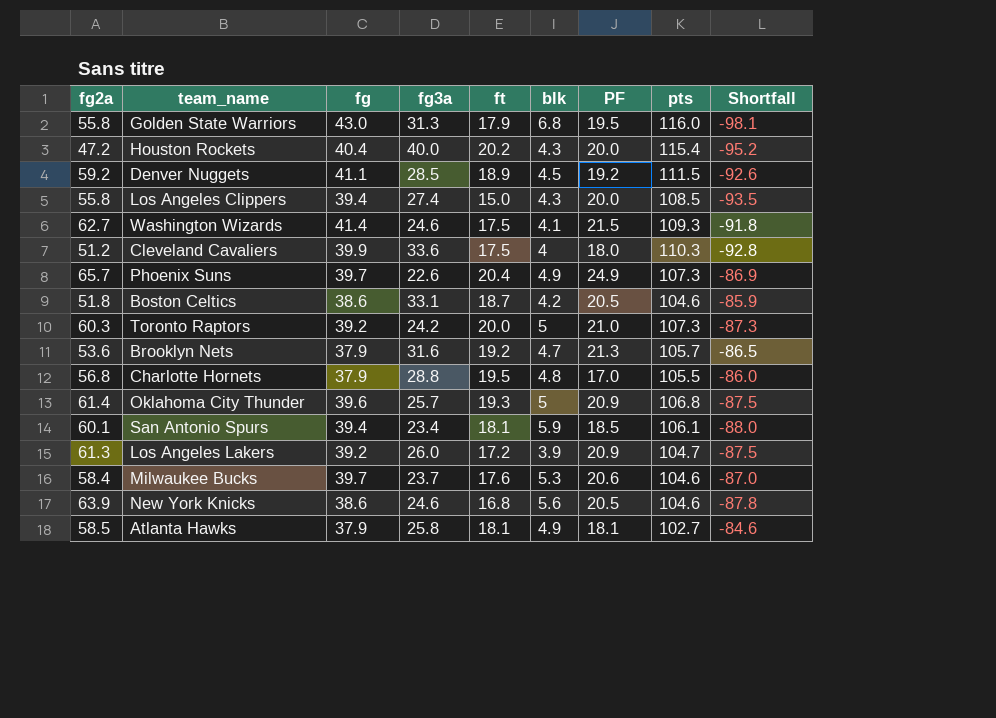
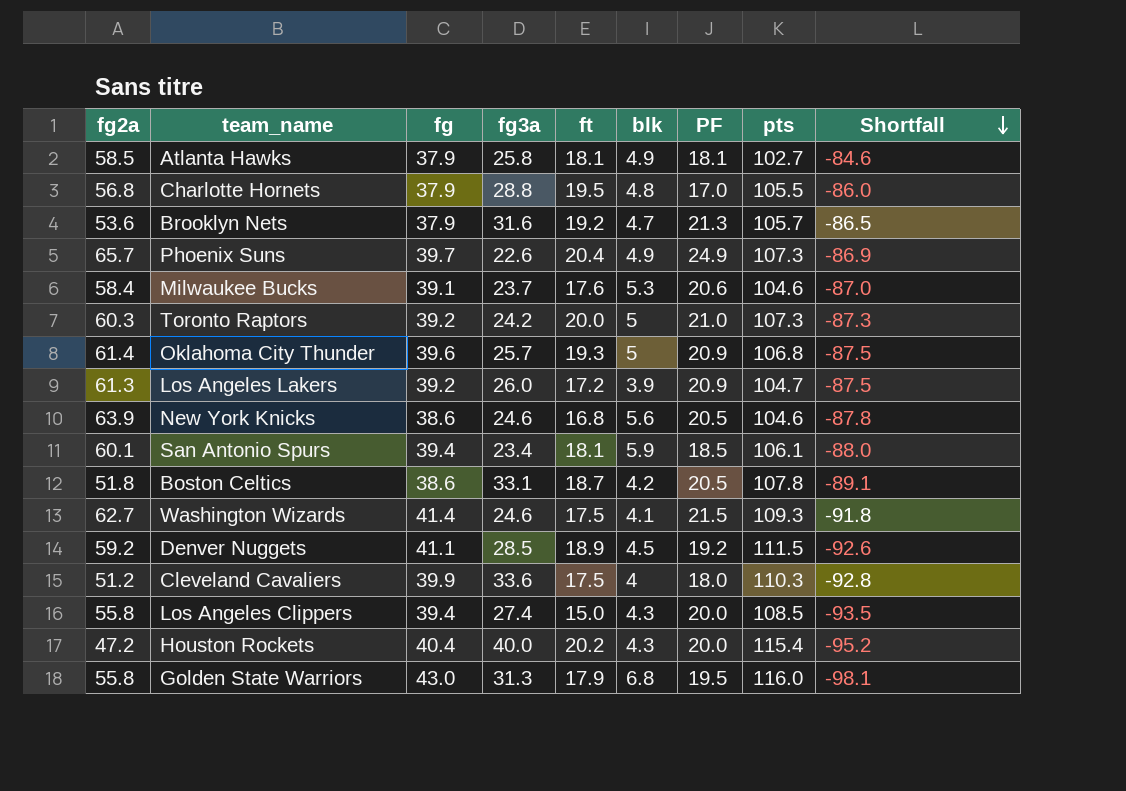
row order: none -> Shortfall descending
Milwaukee Bucks | fg: 39.7 -> 39.1
Boston Celtics | pts: 104.6 -> 107.8
Boston Celtics | Shortfall: -85.9 -> -89.1

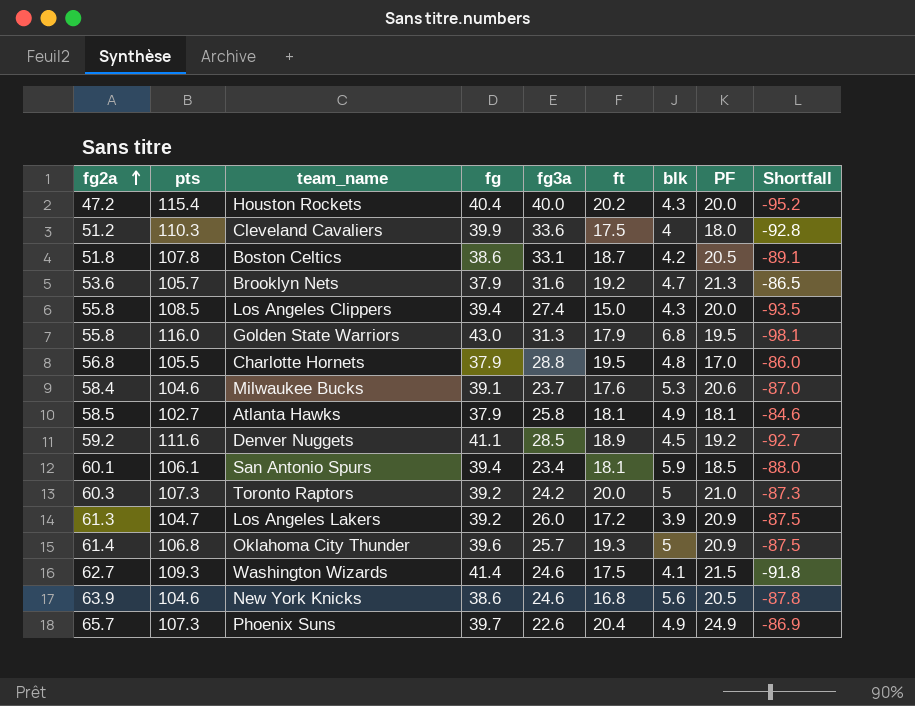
row order: Shortfall descending -> fg2a ascending
column pts | position: 8 -> 2
Denver Nuggets | pts: 111.5 -> 111.6
Denver Nuggets | Shortfall: -92.6 -> -92.7

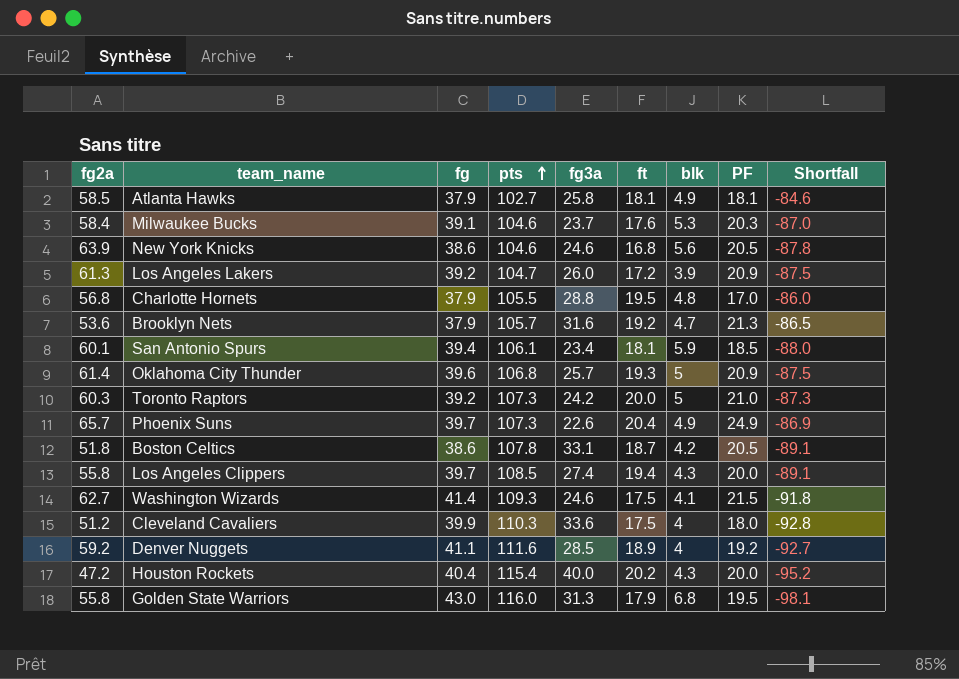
row order: fg2a ascending -> pts ascending
column pts | position: 2 -> 4
Milwaukee Bucks | PF: 20.6 -> 20.3
Los Angeles Clippers | fg: 39.4 -> 39.7
Los Angeles Clippers | ft: 15.0 -> 19.4
Los Angeles Clippers | Shortfall: -93.5 -> -89.1
Denver Nuggets | blk: 4.5 -> 4

